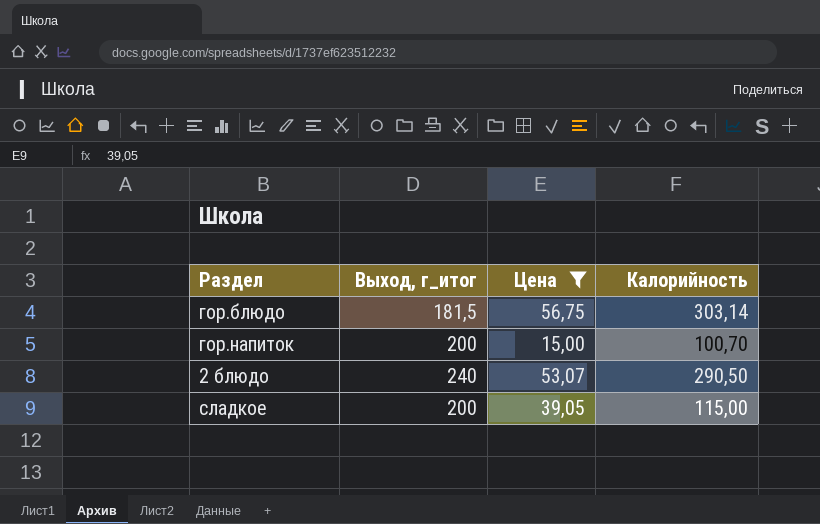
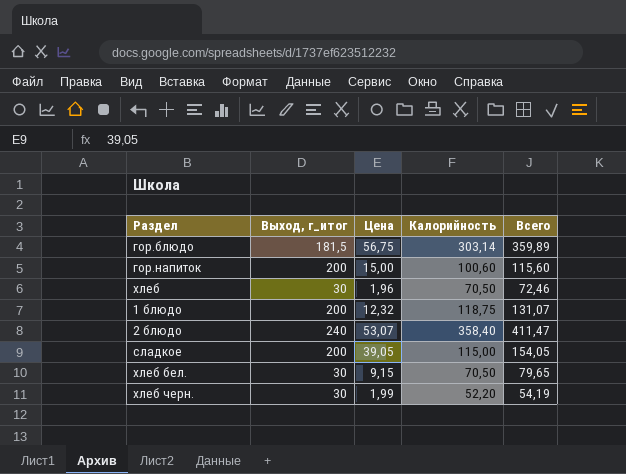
filter: Цена >= 15,00 -> none
column Всего | formula: none -> [Цена] + [Калорийность]
гор.напиток | Калорийность: 100,70 -> 100,60
2 блюдо | Калорийность: 290,50 -> 358,40

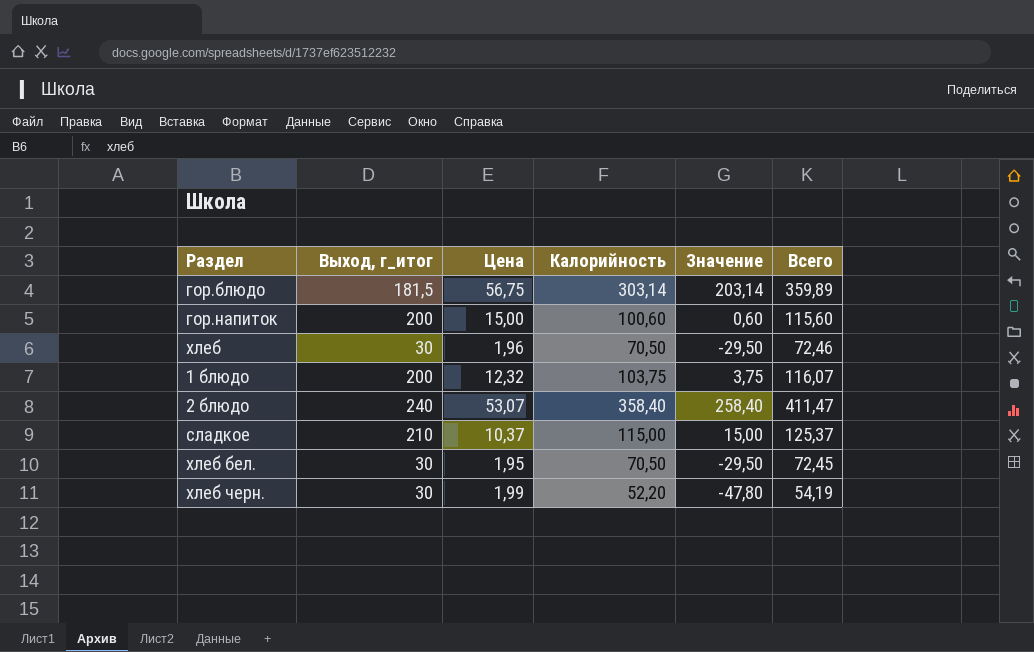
column Значение | formula: none -> [Калорийность] - 100
1 блюдо | Калорийность: 118,75 -> 103,75
1 блюдо | Всего: 131,07 -> 116,07
сладкое | Выход, г_итог: 200 -> 210
сладкое | Цена: 39,05 -> 10,37
сладкое | Всего: 154,05 -> 125,37
хлеб бел. | Цена: 9,15 -> 1,95
хлеб бел. | Всего: 79,65 -> 72,45

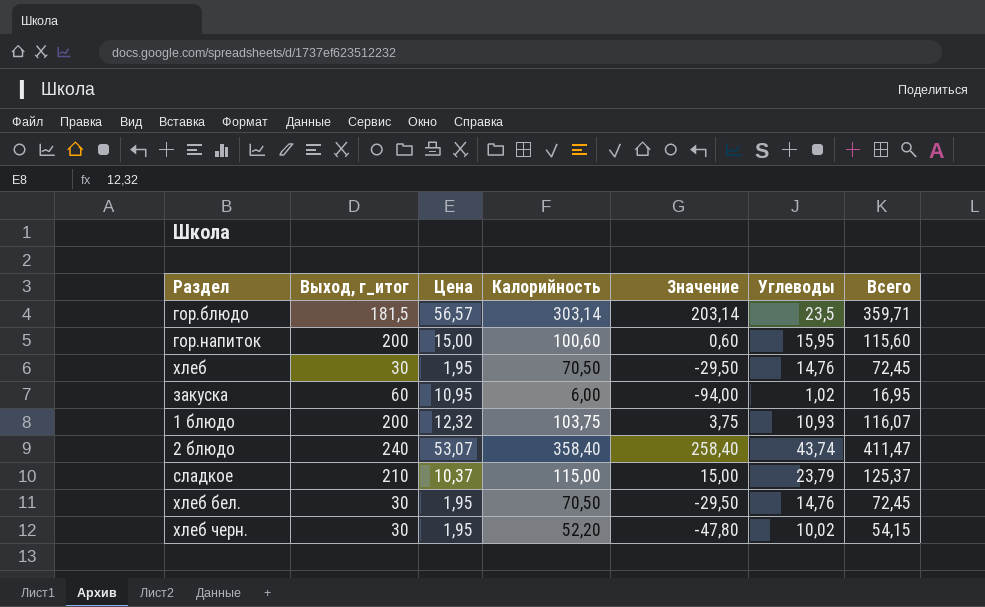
column Углеводы | position: none -> 6
гор.блюдо | Цена: 56,75 -> 56,57
гор.блюдо | Всего: 359,89 -> 359,71
хлеб | Цена: 1,96 -> 1,95
хлеб | Всего: 72,46 -> 72,45
row закуска: none -> 60 | 10,95 | 6,00 | -94,00 | 1,02 | 16,95
хлеб черн. | Цена: 1,99 -> 1,95
хлеб черн. | Всего: 54,19 -> 54,15

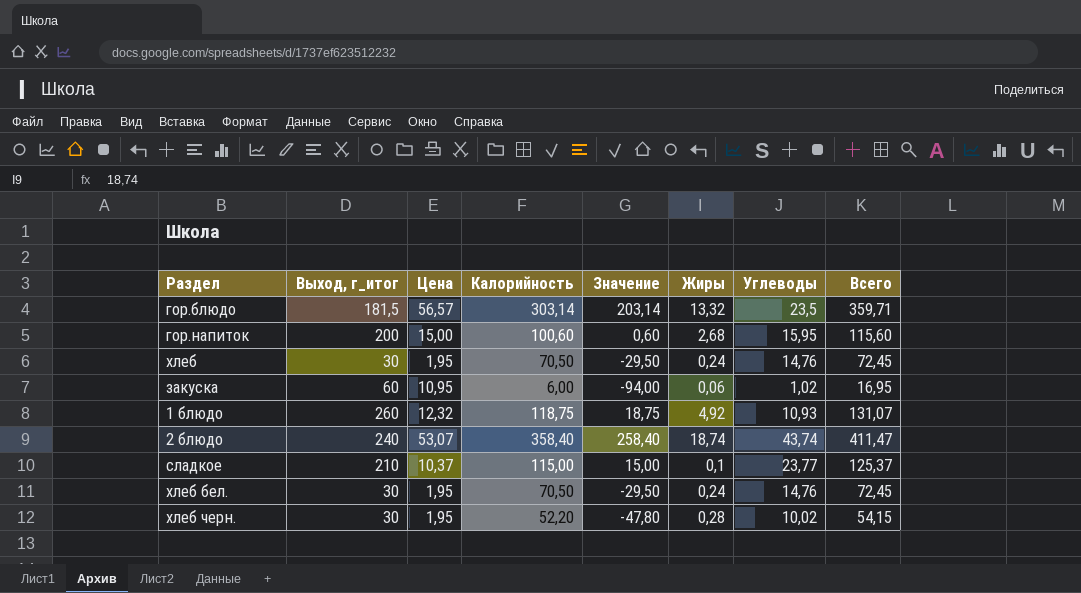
column Жиры | position: none -> 6
1 блюдо | Выход, г_итог: 200 -> 260
1 блюдо | Калорийность: 103,75 -> 118,75
1 блюдо | Значение: 3,75 -> 18,75
1 блюдо | Всего: 116,07 -> 131,07
сладкое | Углеводы: 23,79 -> 23,77

